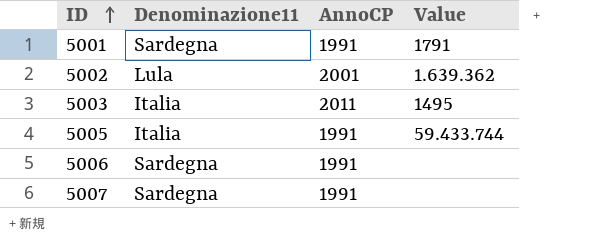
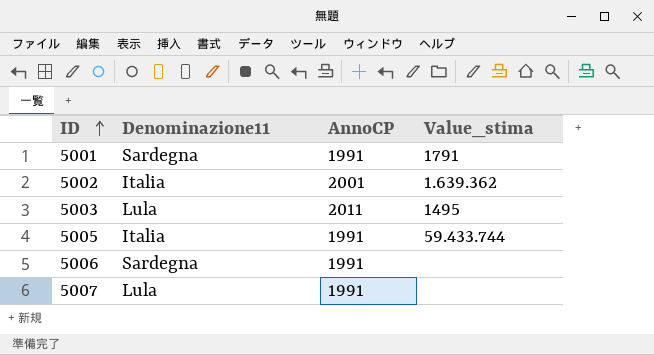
column name: Value -> Value_stima
5002 | Denominazione11: Lula -> Italia
5003 | Denominazione11: Italia -> Lula
5007 | Denominazione11: Sardegna -> Lula

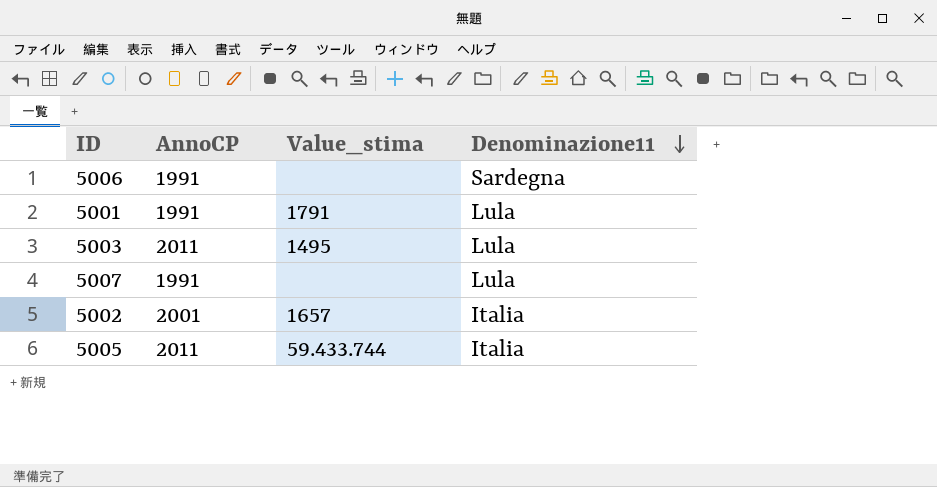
row order: ID ascending -> Denominazione11 descending
column Denominazione11 | position: 2 -> 4
5001 | Denominazione11: Sardegna -> Lula
5002 | Value_stima: 1.639.362 -> 1657
5005 | AnnoCP: 1991 -> 2011

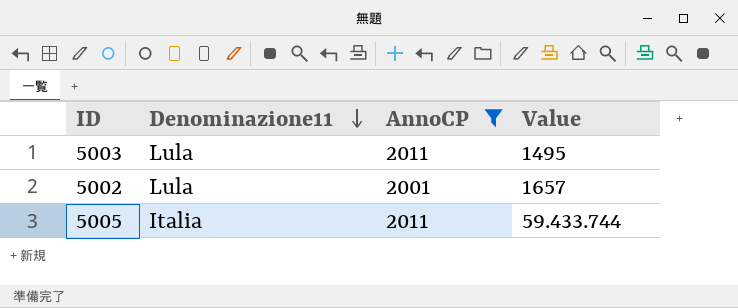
filter: none -> AnnoCP != 1991
column Denominazione11 | position: 4 -> 2
column name: Value_stima -> Value
5002 | Denominazione11: Italia -> Lula

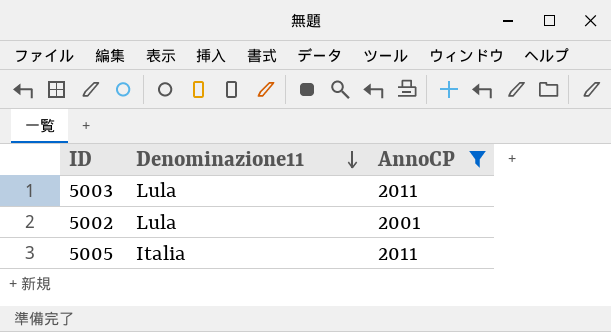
column Value | position: 4 -> none

